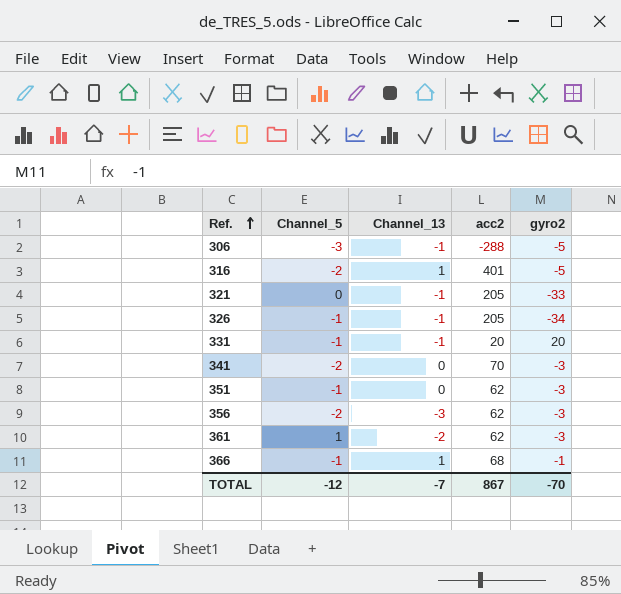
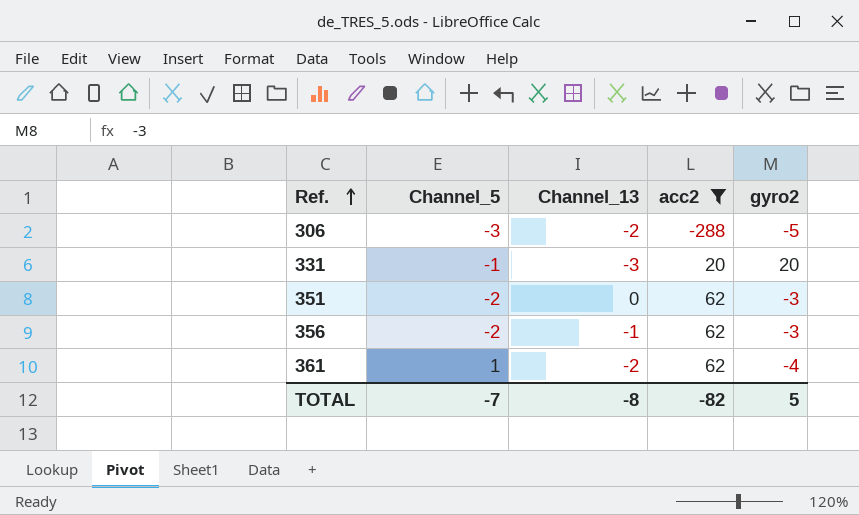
filter: none -> acc2 <= 62
306 | Channel_13: -1 -> -2
331 | Channel_13: -1 -> -3
351 | Channel_5: -1 -> -2
356 | Channel_13: -3 -> -1
361 | gyro2: -3 -> -4
TOTAL | Channel_5: -12 -> -7
TOTAL | Channel_13: -7 -> -8
TOTAL | acc2: 867 -> -82
TOTAL | gyro2: -70 -> 5

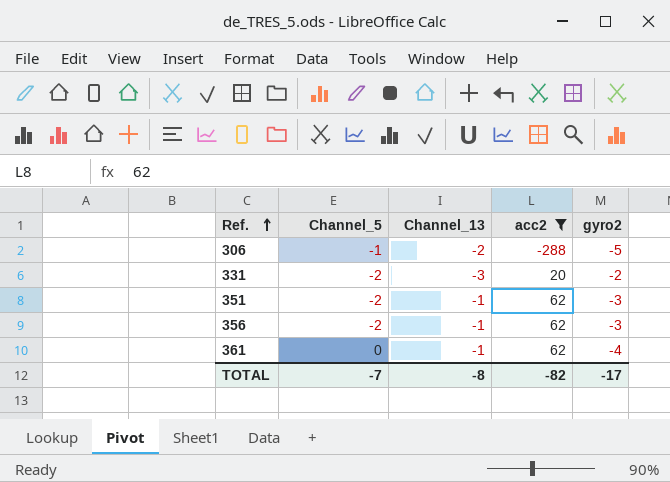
306 | Channel_5: -3 -> -1
331 | Channel_5: -1 -> -2
331 | gyro2: 20 -> -2
351 | Channel_13: 0 -> -1
361 | Channel_5: 1 -> 0
361 | Channel_13: -2 -> -1
TOTAL | gyro2: 5 -> -17

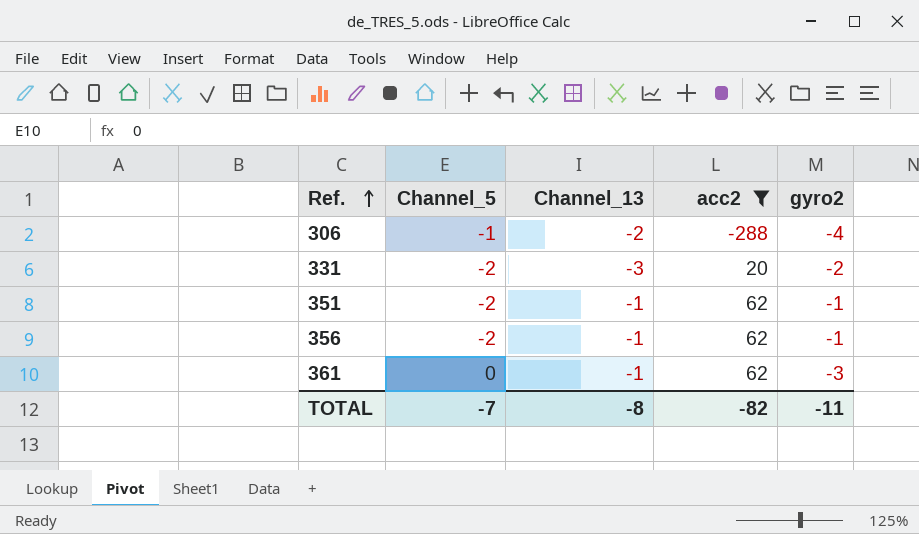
306 | gyro2: -5 -> -4
351 | gyro2: -3 -> -1
356 | gyro2: -3 -> -1
361 | gyro2: -4 -> -3
TOTAL | gyro2: -17 -> -11

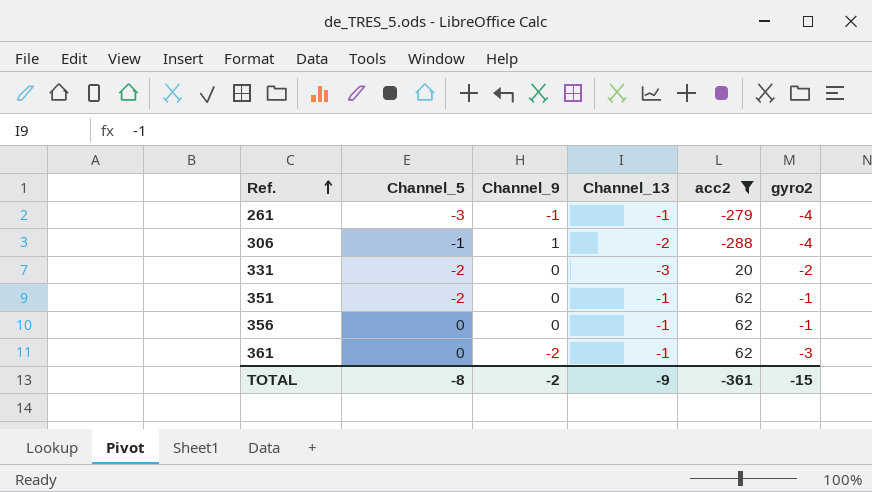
column Channel_9 | position: none -> 3
row 261: none -> -3 | -1 | -1 | -279 | -4
356 | Channel_5: -2 -> 0
TOTAL | Channel_5: -7 -> -8
TOTAL | Channel_13: -8 -> -9
TOTAL | acc2: -82 -> -361
TOTAL | gyro2: -11 -> -15

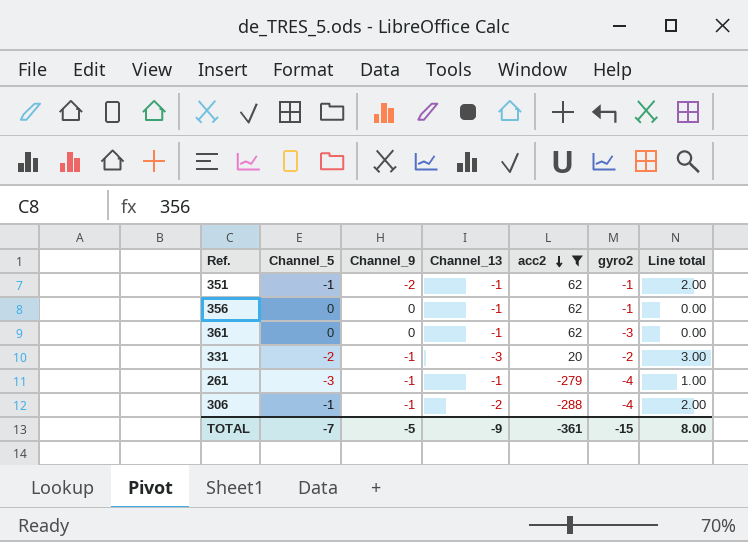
row order: Ref. ascending -> acc2 descending
column Line total | formula: none -> [Channel_9] * [Channel_13]
351 | Channel_5: -2 -> -1
351 | Channel_9: 0 -> -2
361 | Channel_9: -2 -> 0
331 | Channel_9: 0 -> -1
306 | Channel_9: 1 -> -1
TOTAL | Channel_5: -8 -> -7
TOTAL | Channel_9: -2 -> -5

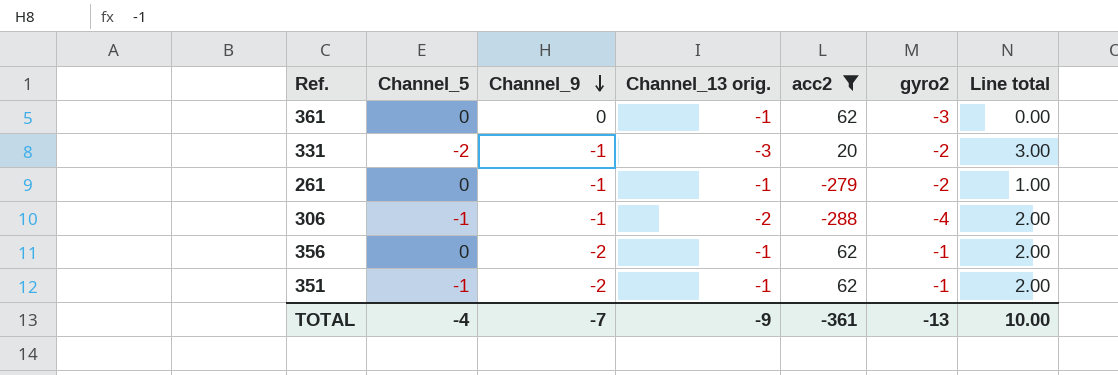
row order: acc2 descending -> Channel_9 descending
column name: Channel_13 -> Channel_13 orig.
261 | Channel_5: -3 -> 0
261 | gyro2: -4 -> -2
356 | Channel_9: 0 -> -2
356 | Line total: 0.00 -> 2.00
TOTAL | Channel_5: -7 -> -4
TOTAL | Channel_9: -5 -> -7
TOTAL | gyro2: -15 -> -13
TOTAL | Line total: 8.00 -> 10.00

